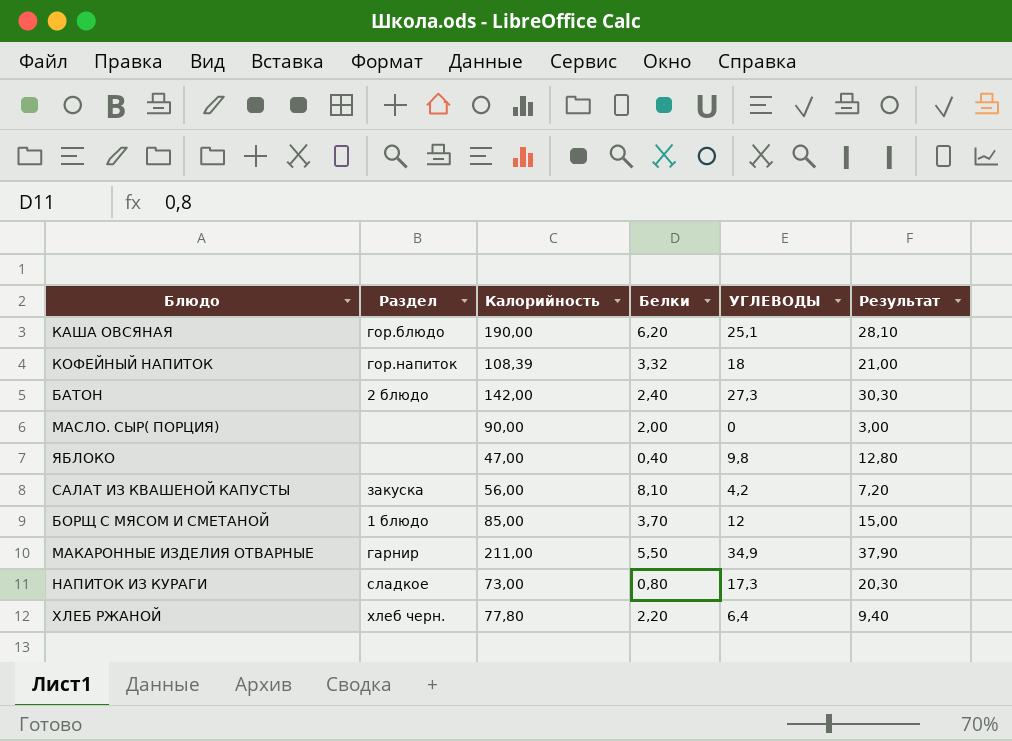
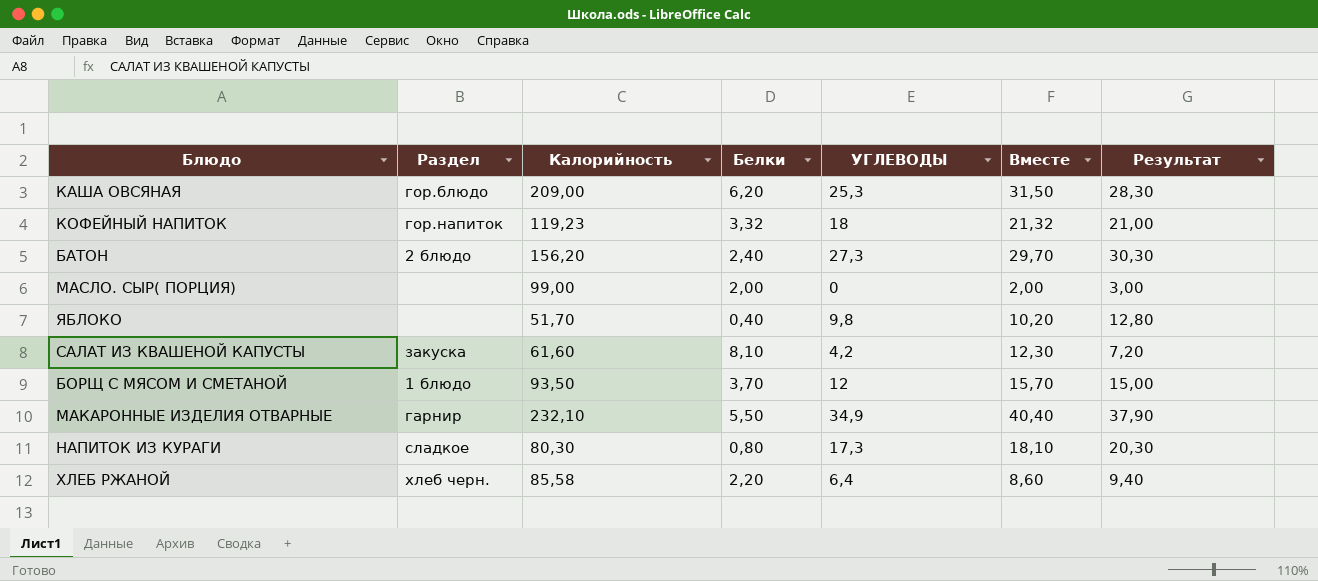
column Вместе | formula: none -> [Белки] + [УГЛЕВОДЫ]
КАША ОВСЯНАЯ | Калорийность: 190,00 -> 209,00
КАША ОВСЯНАЯ | УГЛЕВОДЫ: 25,1 -> 25,3
КАША ОВСЯНАЯ | Результат: 28,10 -> 28,30
КОФЕЙНЫЙ НАПИТОК | Калорийность: 108,39 -> 119,23
БАТОН | Калорийность: 142,00 -> 156,20
МАСЛО. СЫР( ПОРЦИЯ) | Калорийность: 90,00 -> 99,00
ЯБЛОКО | Калорийность: 47,00 -> 51,70
САЛАТ ИЗ КВАШЕНОЙ КАПУСТЫ | Калорийность: 56,00 -> 61,60
БОРЩ С МЯСОМ И СМЕТАНОЙ | Калорийность: 85,00 -> 93,50
МАКАРОННЫЕ ИЗДЕЛИЯ ОТВАРНЫЕ | Калорийность: 211,00 -> 232,10
НАПИТОК ИЗ КУРАГИ | Калорийность: 73,00 -> 80,30
ХЛЕБ РЖАНОЙ | Калорийность: 77,80 -> 85,58

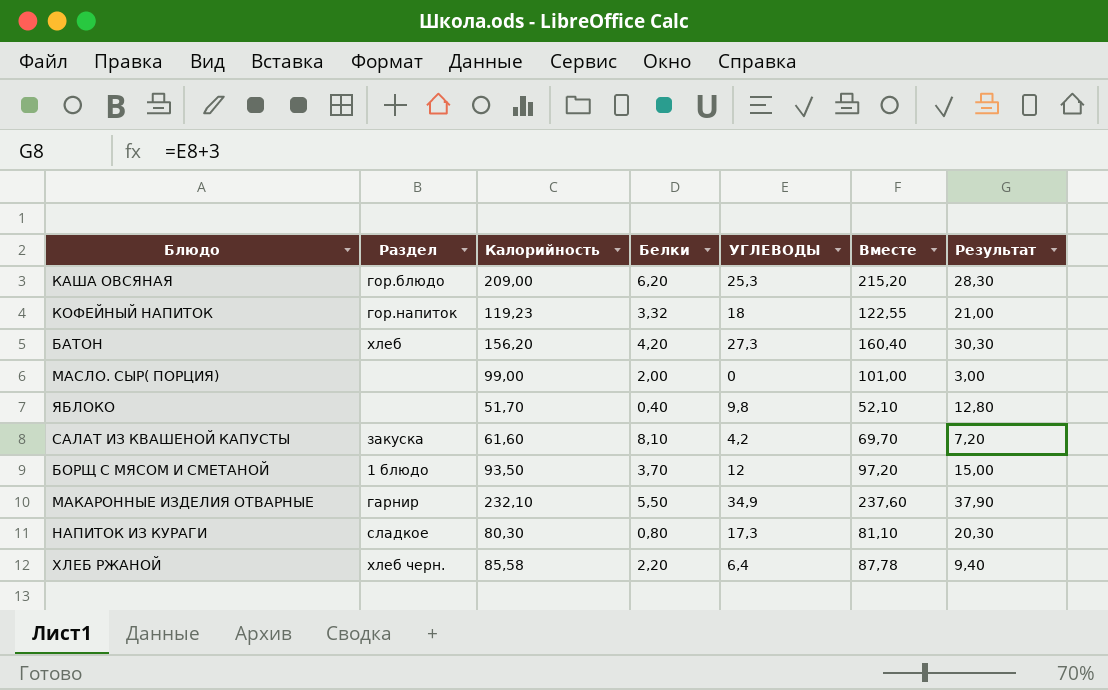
column Вместе | formula: [Белки] + [УГЛЕВОДЫ] -> [Калорийность] + [Белки]
БАТОН | Раздел: 2 блюдо -> хлеб
БАТОН | Белки: 2,40 -> 4,20

